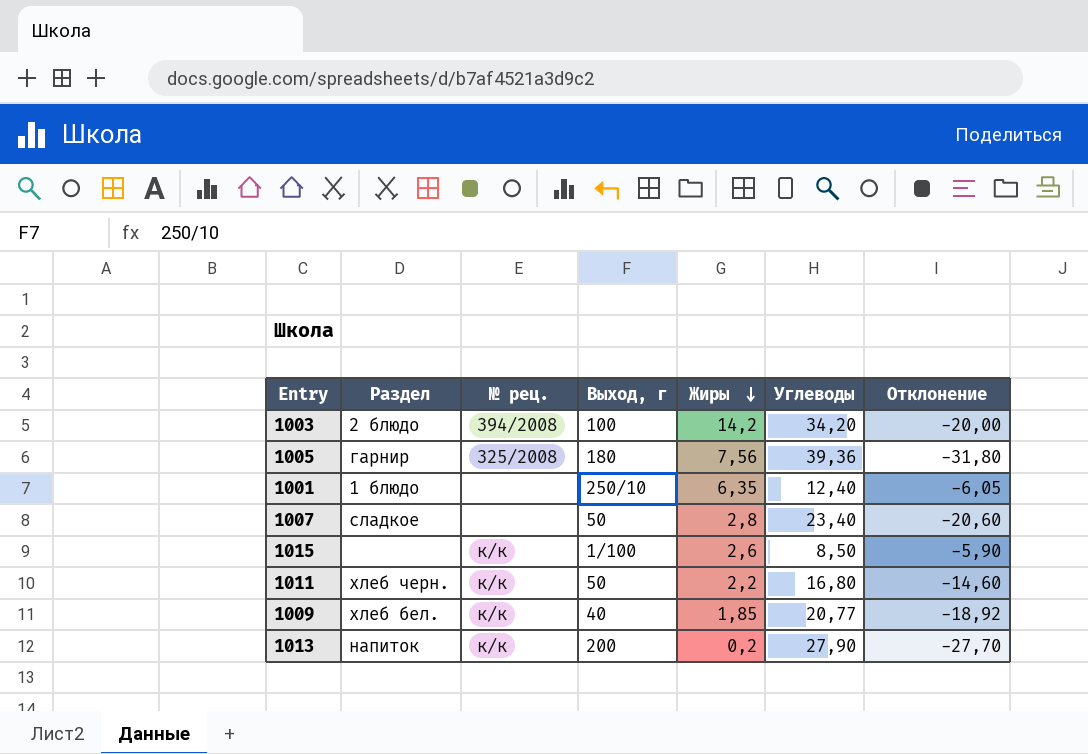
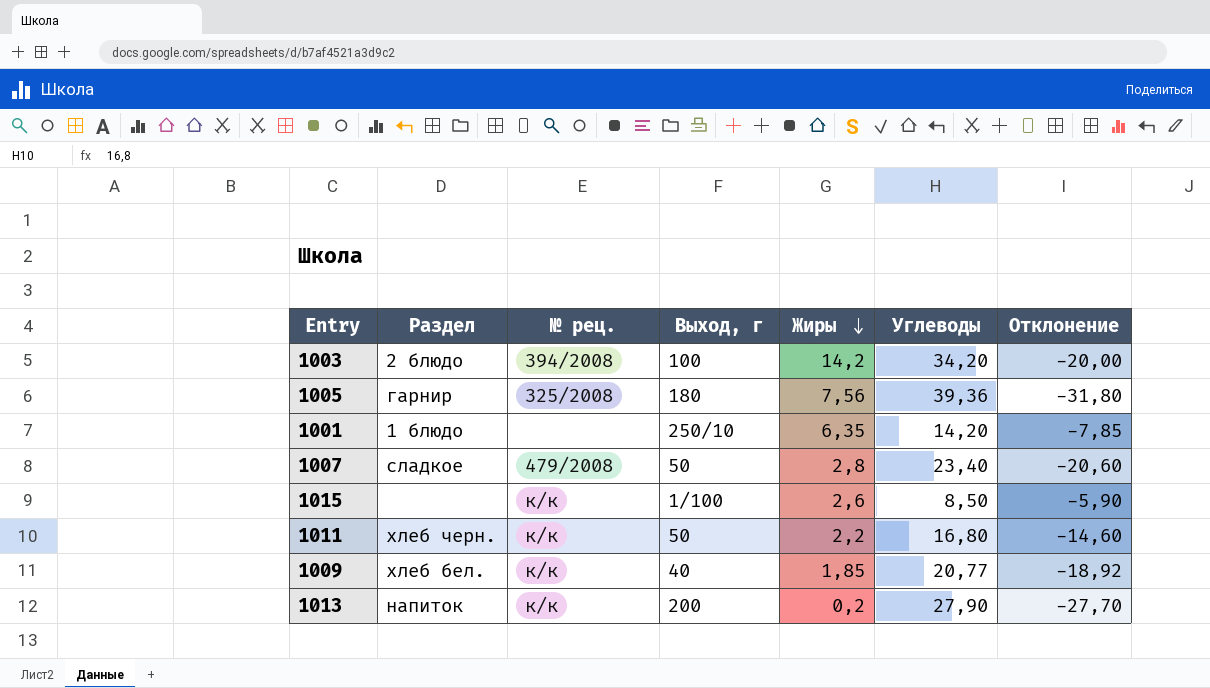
1001 | Углеводы: 12,40 -> 14,20
1001 | Отклонение: -6,05 -> -7,85
1007 | № рец.: none -> 479/2008

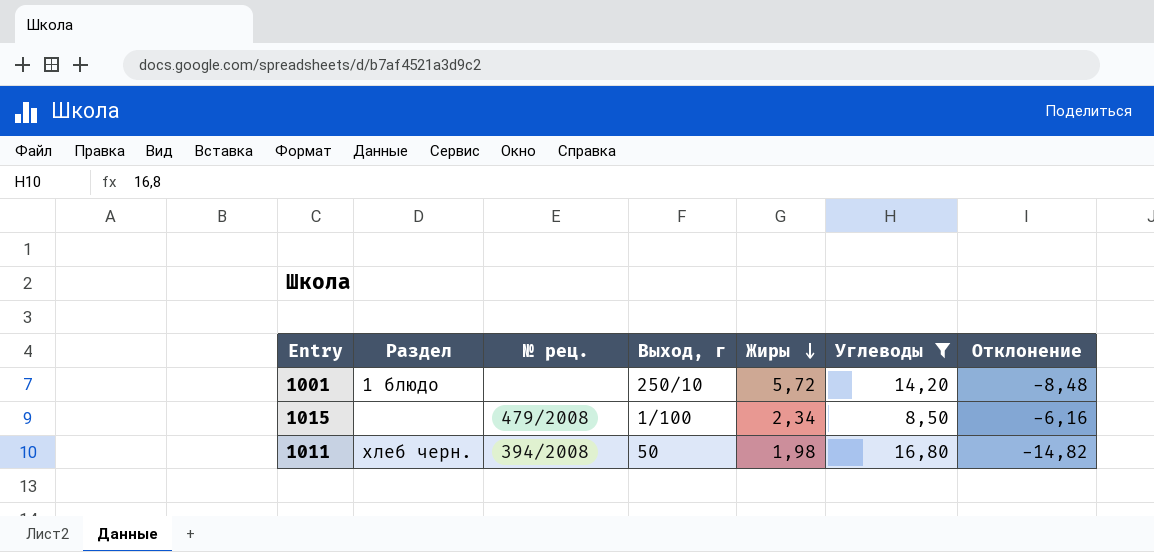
filter: none -> Углеводы <= 16,80
1001 | Жиры: 6,35 -> 5,72
1001 | Отклонение: -7,85 -> -8,48
1015 | № рец.: к/к -> 479/2008
1015 | Жиры: 2,6 -> 2,34
1015 | Отклонение: -5,90 -> -6,16
1011 | № рец.: к/к -> 394/2008
1011 | Жиры: 2,2 -> 1,98
1011 | Отклонение: -14,60 -> -14,82

